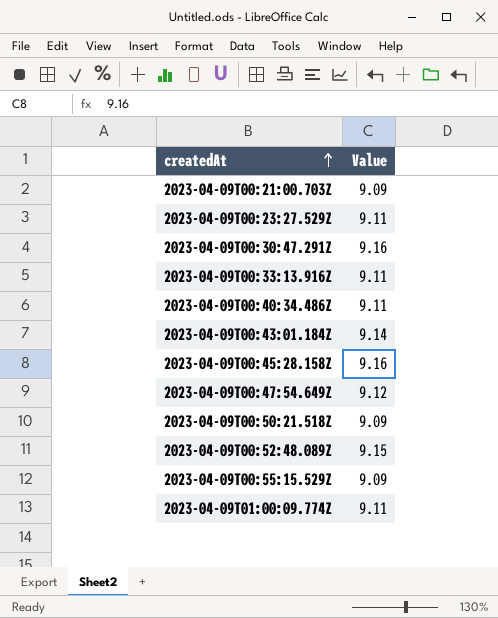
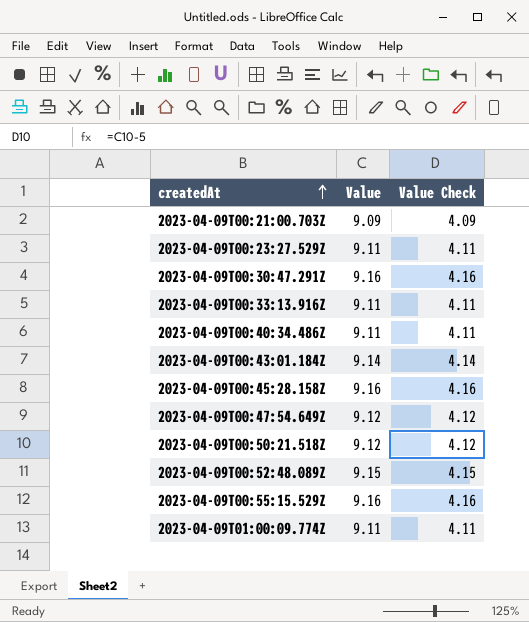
column Value Check | formula: none -> [Value] - 5
2023-04-09T00:50:21.518Z | Value: 9.09 -> 9.12
2023-04-09T00:55:15.529Z | Value: 9.09 -> 9.16

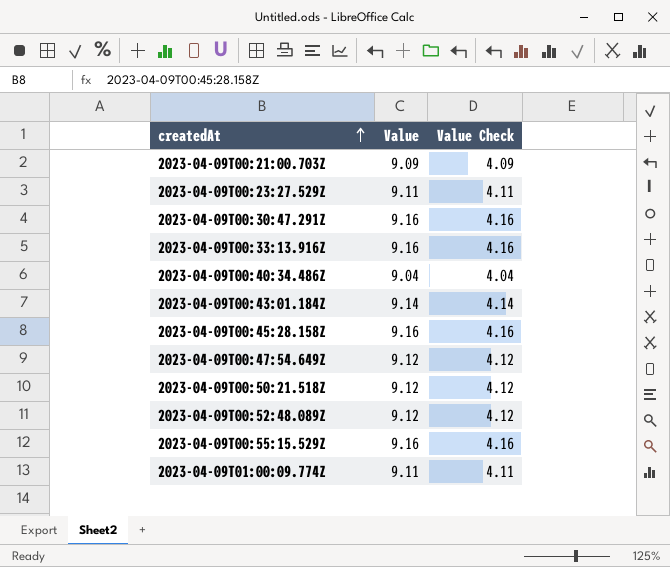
2023-04-09T00:33:13.916Z | Value: 9.11 -> 9.16
2023-04-09T00:33:13.916Z | Value Check: 4.11 -> 4.16
2023-04-09T00:40:34.486Z | Value: 9.11 -> 9.04
2023-04-09T00:40:34.486Z | Value Check: 4.11 -> 4.04
2023-04-09T00:52:48.089Z | Value: 9.15 -> 9.12
2023-04-09T00:52:48.089Z | Value Check: 4.15 -> 4.12

